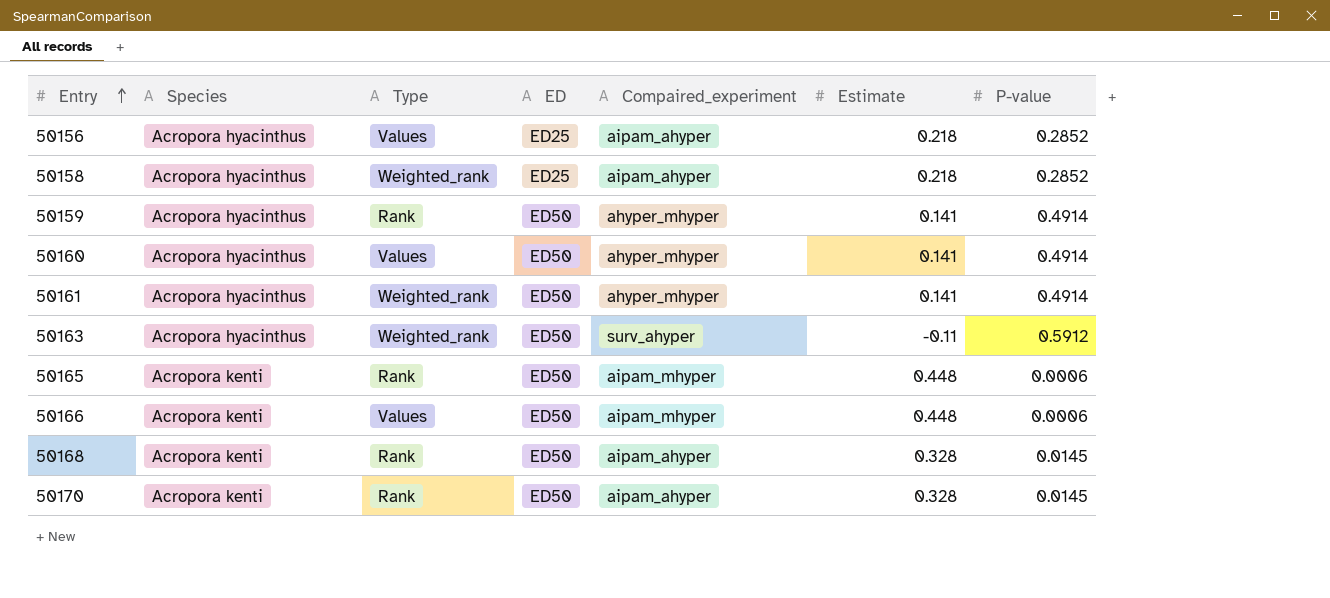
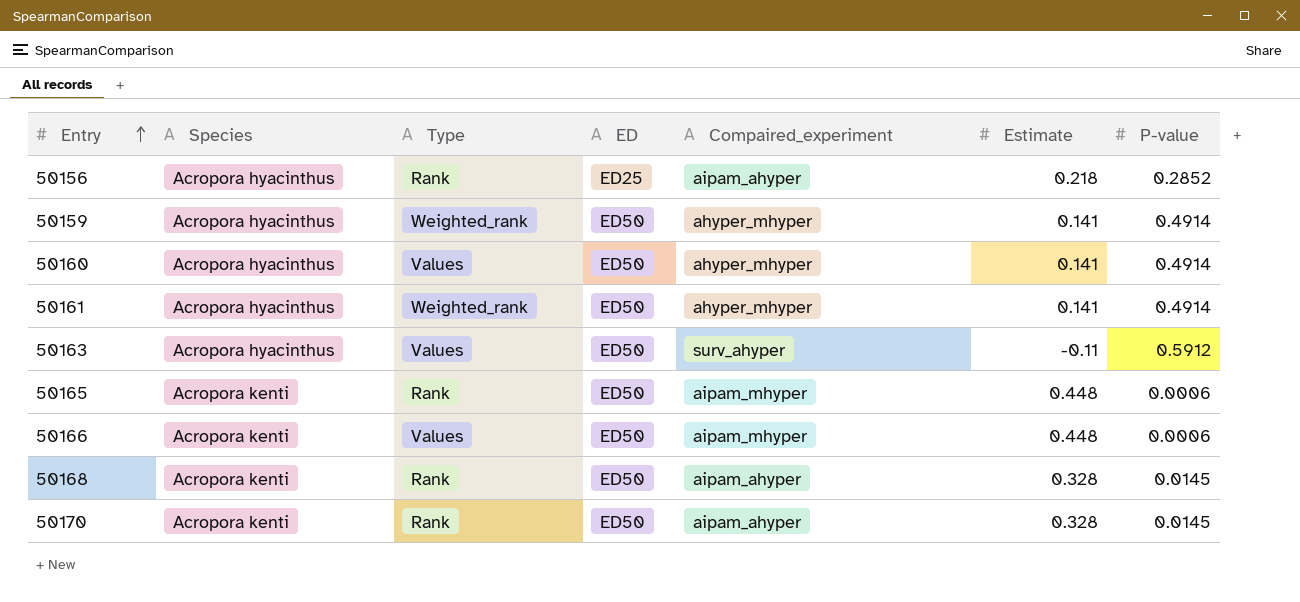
row 50158: Acropora hyacinthus | Weighted_rank | ED25 | aipam_ahyper | 0.218 | 0.2852 -> none
50156 | Type: Values -> Rank
50159 | Type: Rank -> Weighted_rank
50163 | Type: Weighted_rank -> Values

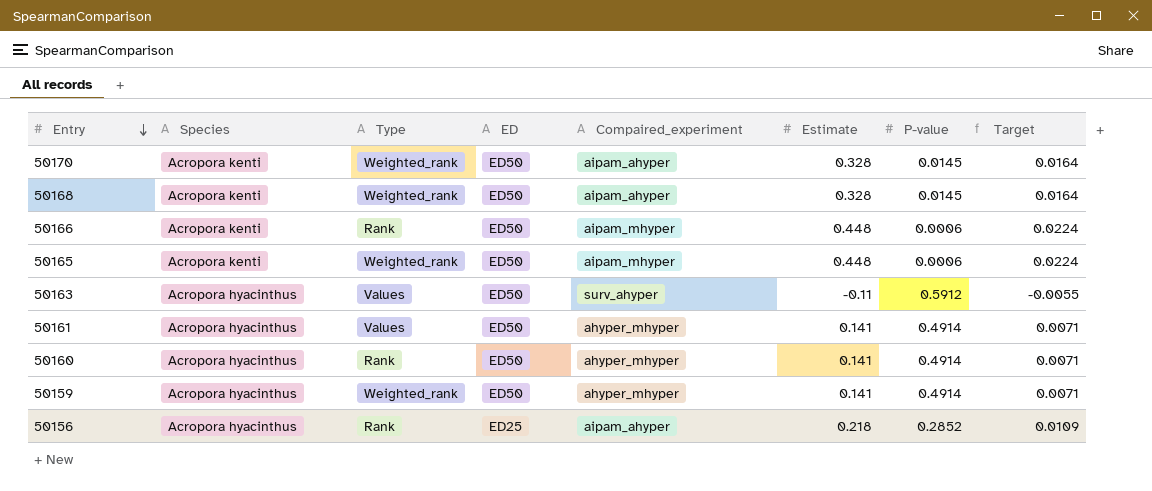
row order: Entry ascending -> Entry descending
column Target | formula: none -> [Estimate] * 0.05
50170 | Type: Rank -> Weighted_rank
50168 | Type: Rank -> Weighted_rank
50166 | Type: Values -> Rank
50165 | Type: Rank -> Weighted_rank
50161 | Type: Weighted_rank -> Values
50160 | Type: Values -> Rank

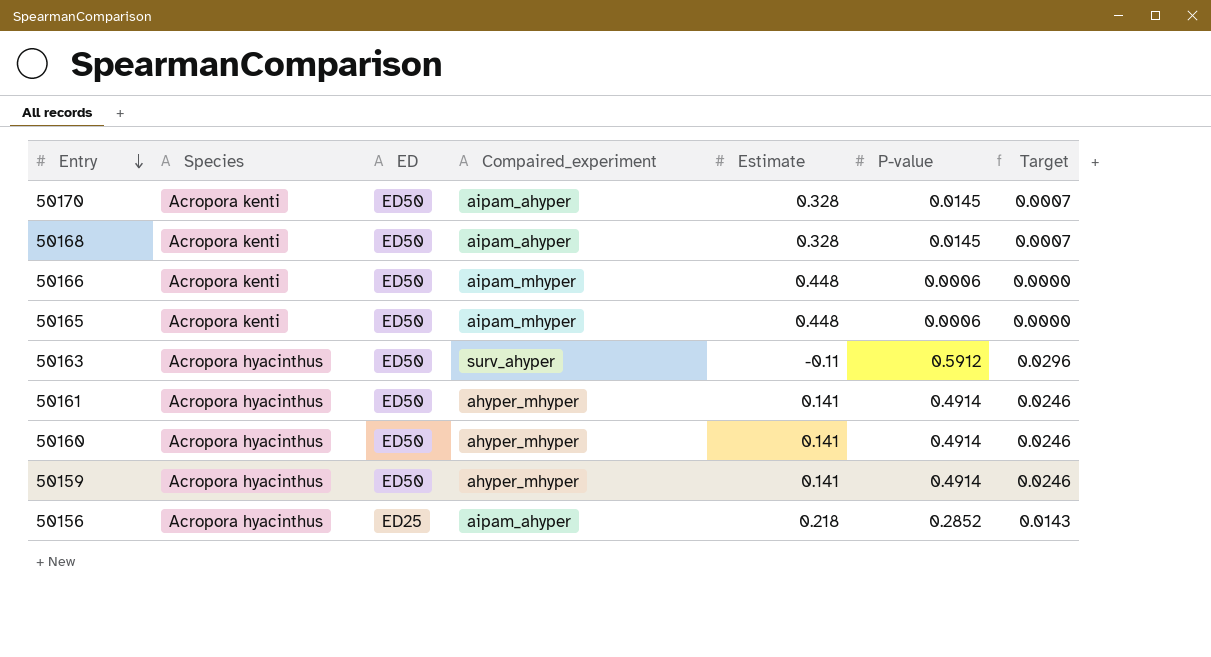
column Type | position: 3 -> none
column Target | formula: [Estimate] * 0.05 -> [P-value] * 0.05

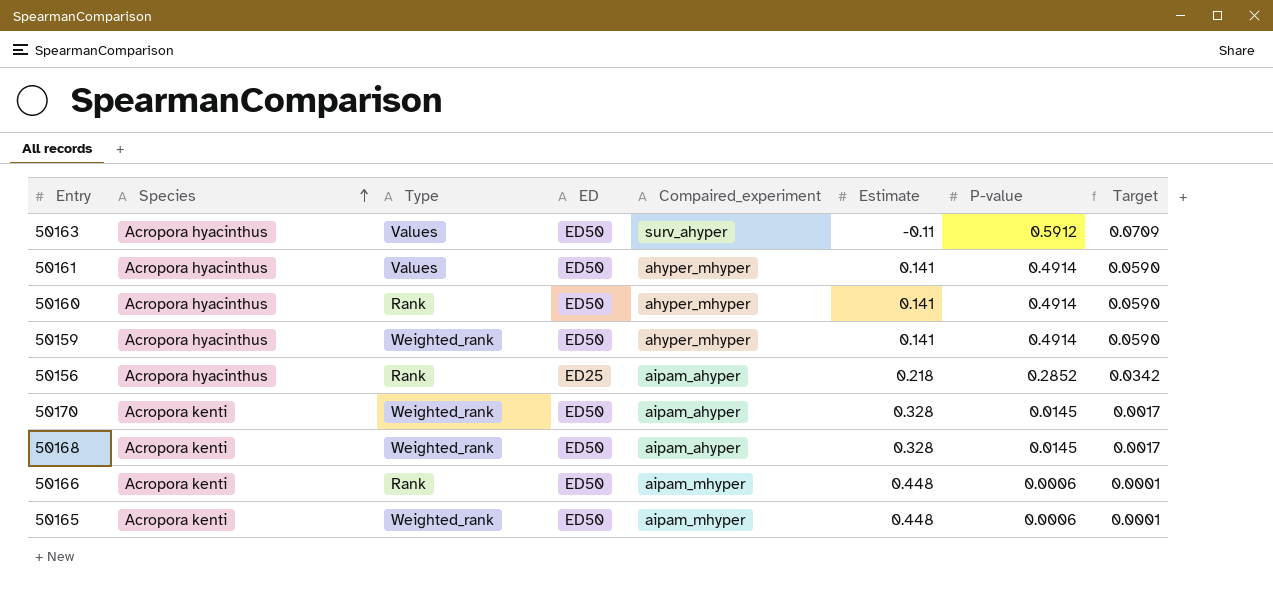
row order: Entry descending -> Species ascending
column Type | position: none -> 3
column Target | formula: [P-value] * 0.05 -> [P-value] * 0.12

